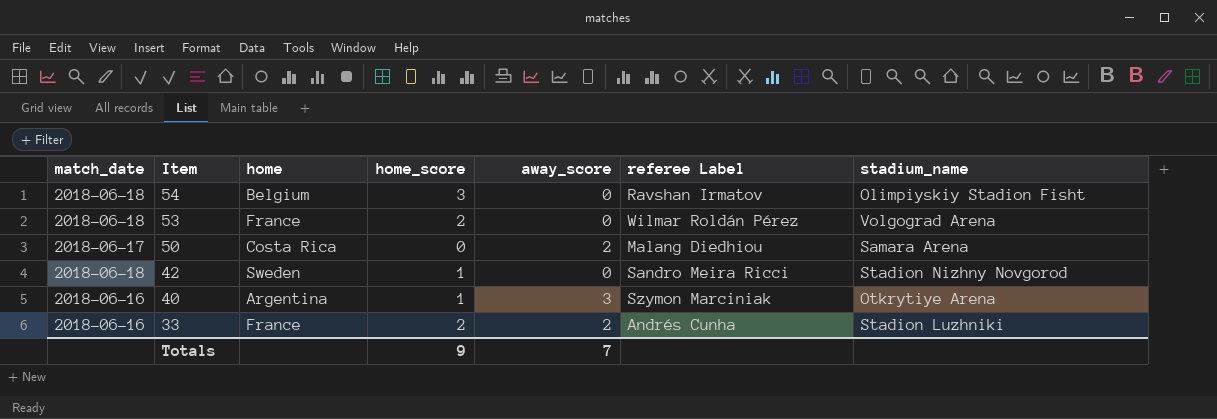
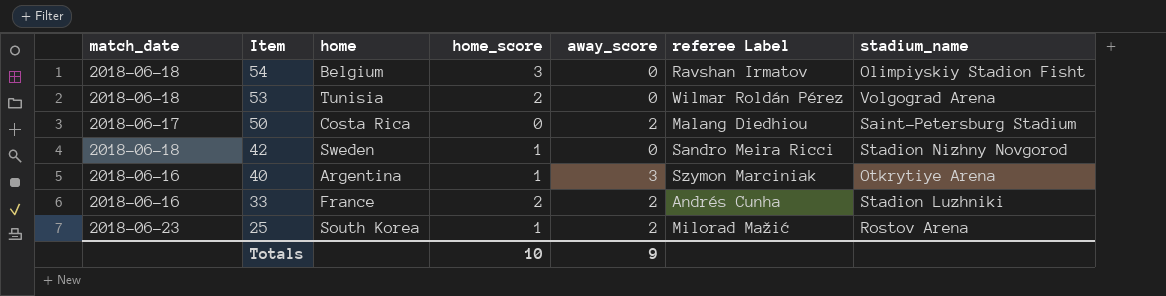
53 | home: France -> Tunisia
50 | stadium_name: Samara Arena -> Saint-Petersburg Stadium
row 25: none -> 2018-06-23 | South Korea | 1 | 2 | Milorad Mažić | Rostov Arena
Totals | home_score: 9 -> 10
Totals | away_score: 7 -> 9

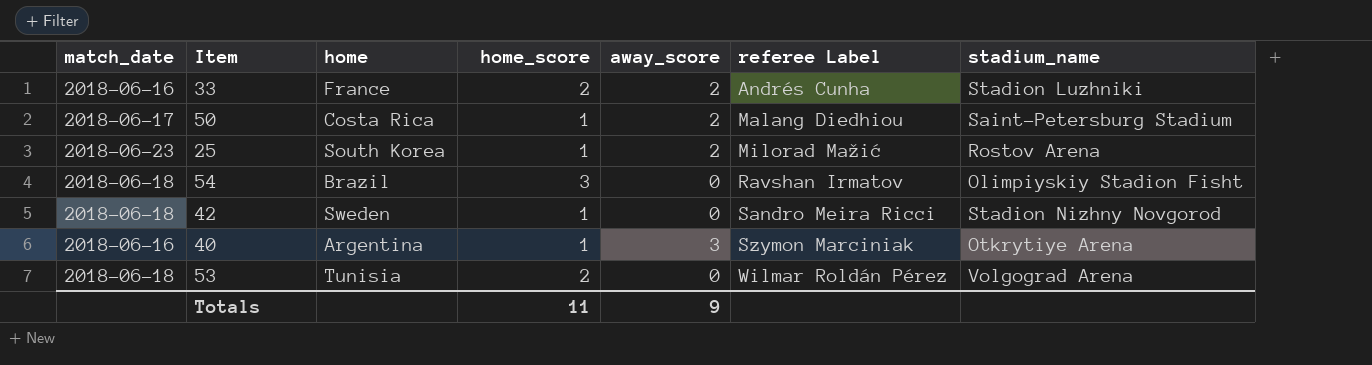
row order: Item descending -> referee Label ascending
50 | home_score: 0 -> 1
54 | home: Belgium -> Brazil
Totals | home_score: 10 -> 11

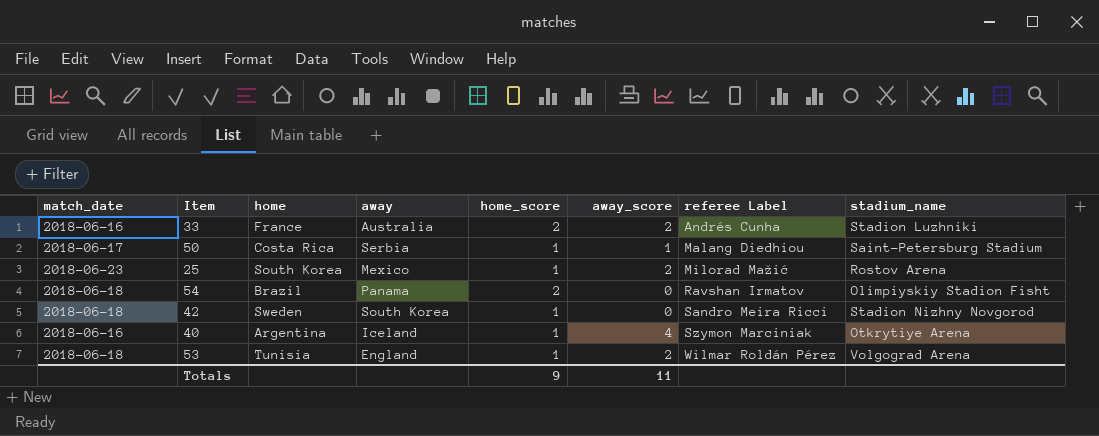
column away | position: none -> 4
50 | away_score: 2 -> 1
54 | home_score: 3 -> 2
40 | away_score: 3 -> 4
53 | home_score: 2 -> 1
53 | away_score: 0 -> 2
Totals | home_score: 11 -> 9
Totals | away_score: 9 -> 11

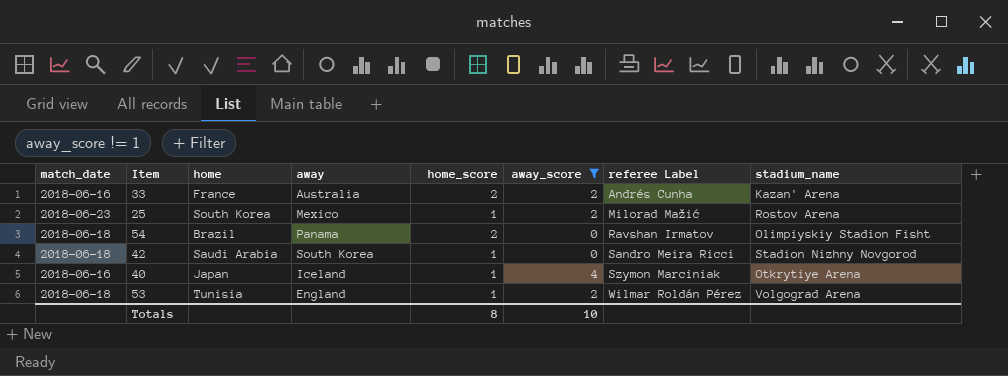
filter: none -> away_score != 1
33 | stadium_name: Stadion Luzhniki -> Kazan' Arena
42 | home: Sweden -> Saudi Arabia
40 | home: Argentina -> Japan
Totals | home_score: 9 -> 8
Totals | away_score: 11 -> 10

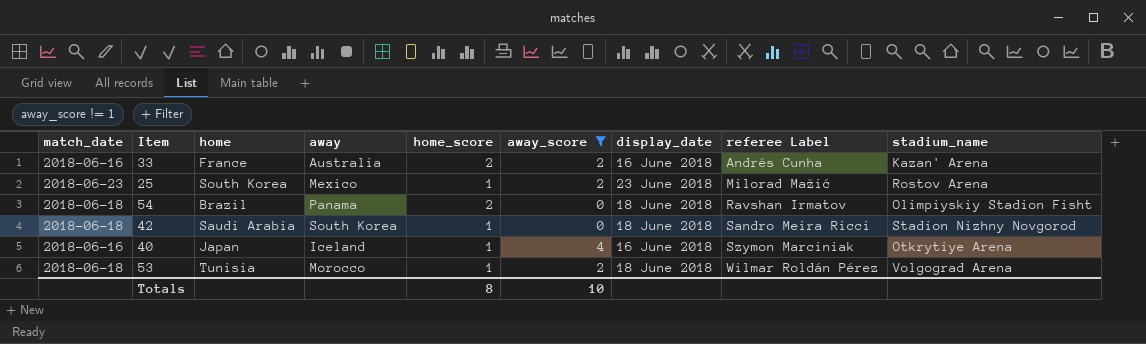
column display_date | position: none -> 7
53 | away: England -> Morocco

